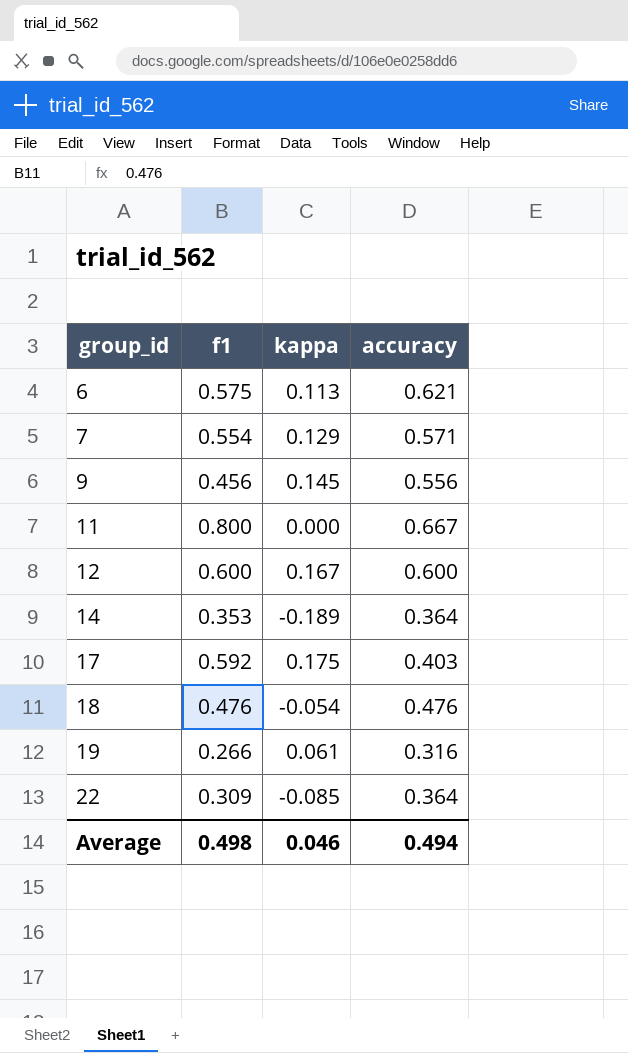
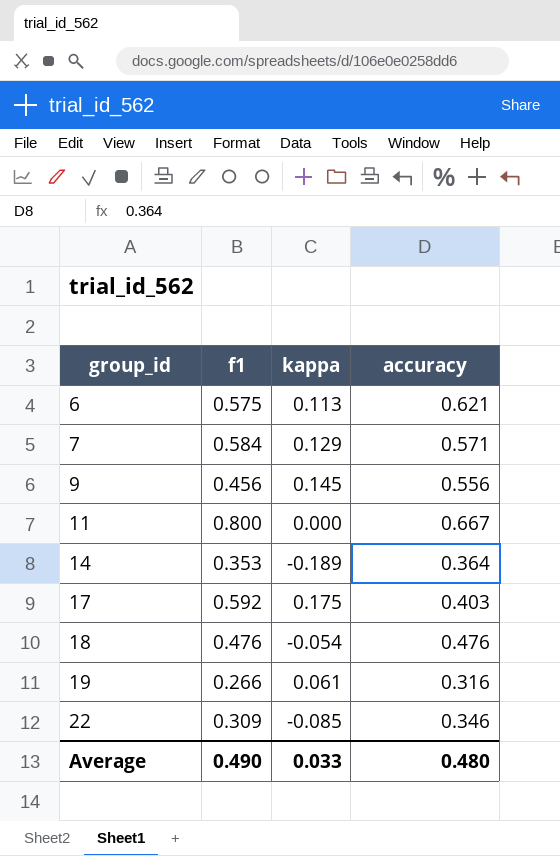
row 12: 0.600 | 0.167 | 0.600 -> none
7 | f1: 0.554 -> 0.584
22 | accuracy: 0.364 -> 0.346
Average | f1: 0.498 -> 0.490
Average | kappa: 0.046 -> 0.033
Average | accuracy: 0.494 -> 0.480

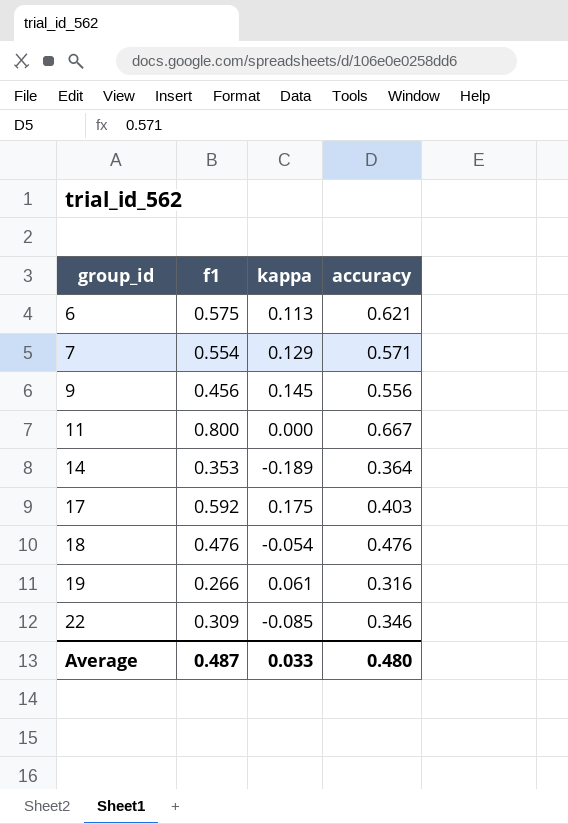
7 | f1: 0.584 -> 0.554
Average | f1: 0.490 -> 0.487

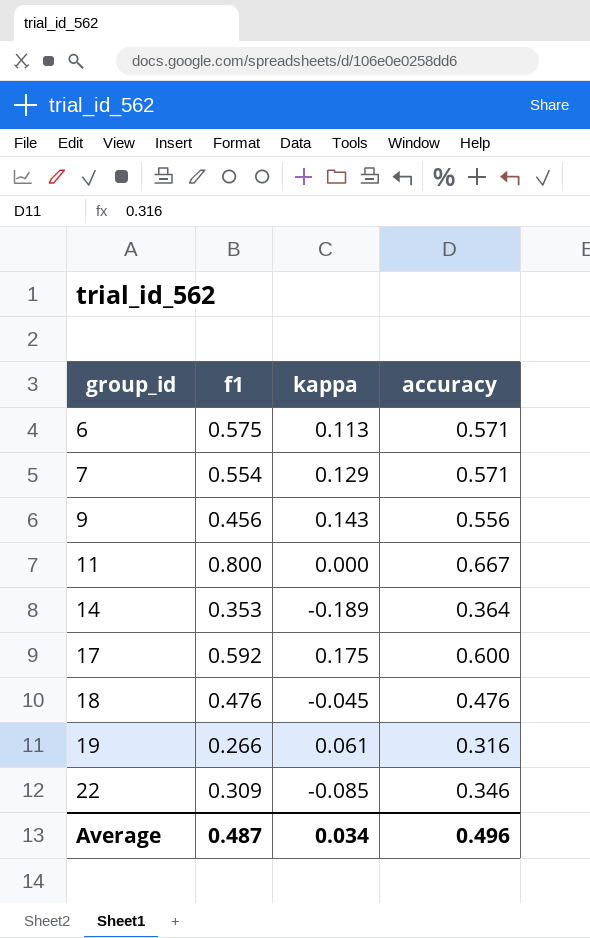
6 | accuracy: 0.621 -> 0.571
9 | kappa: 0.145 -> 0.143
17 | accuracy: 0.403 -> 0.600
18 | kappa: -0.054 -> -0.045
Average | kappa: 0.033 -> 0.034
Average | accuracy: 0.480 -> 0.496

